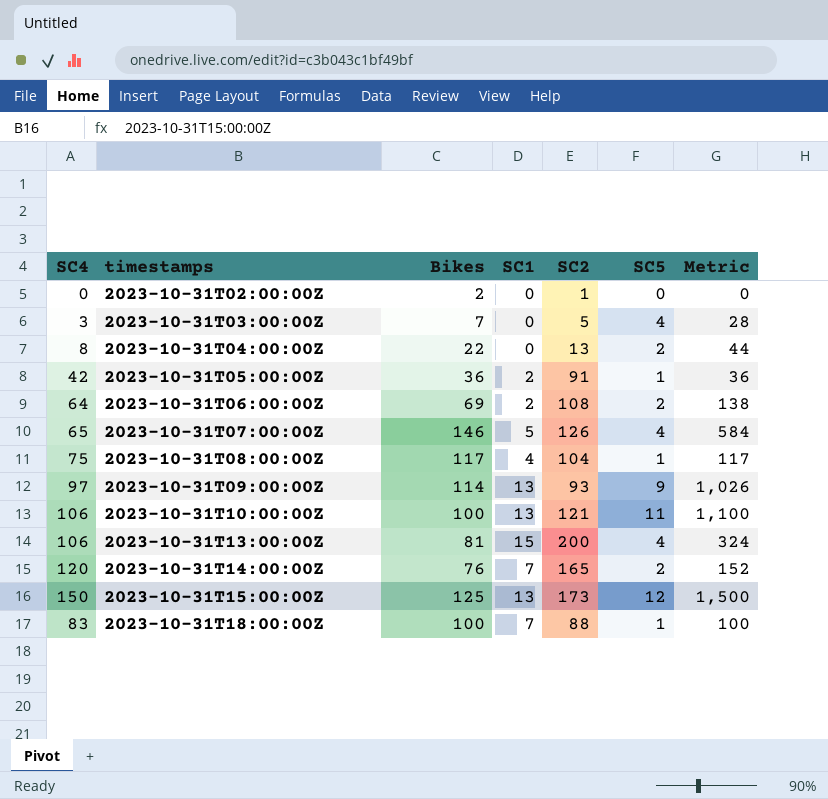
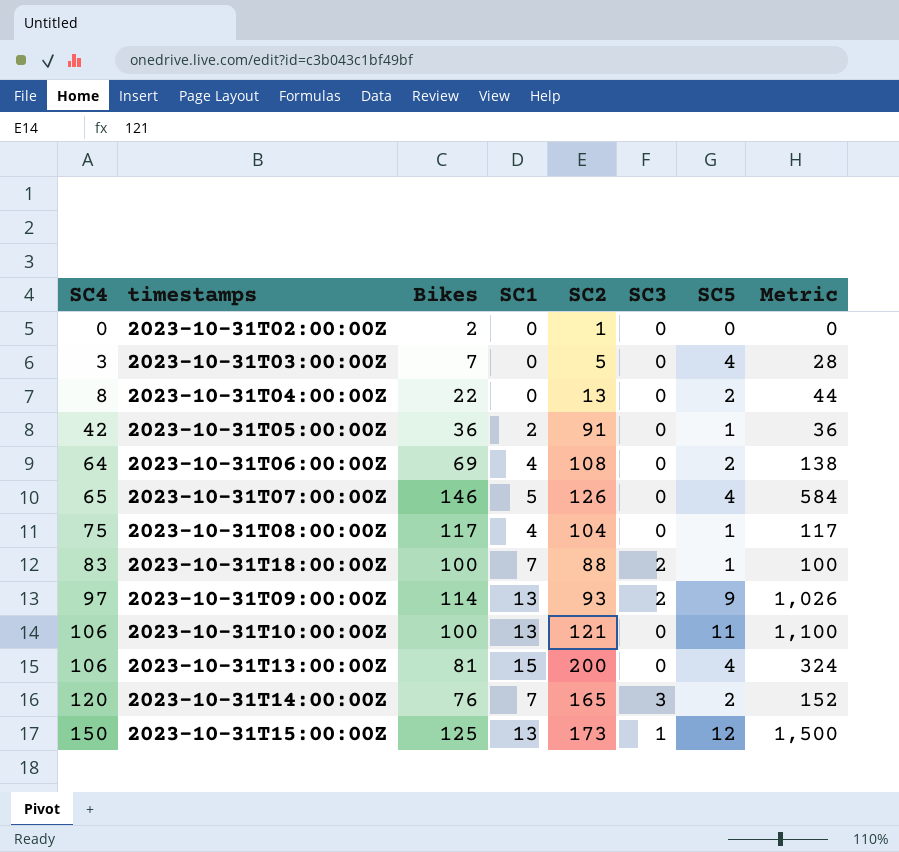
row order: timestamps ascending -> SC4 ascending
column SC3 | position: none -> 6
2023-10-31T06:00:00Z | SC1: 2 -> 4

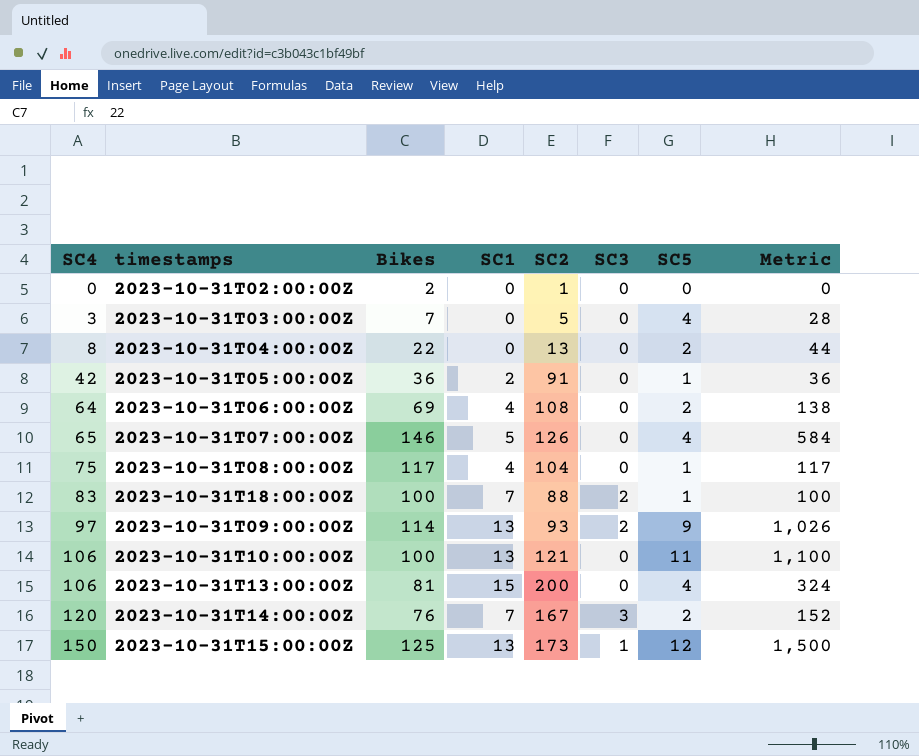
2023-10-31T14:00:00Z | SC2: 165 -> 167

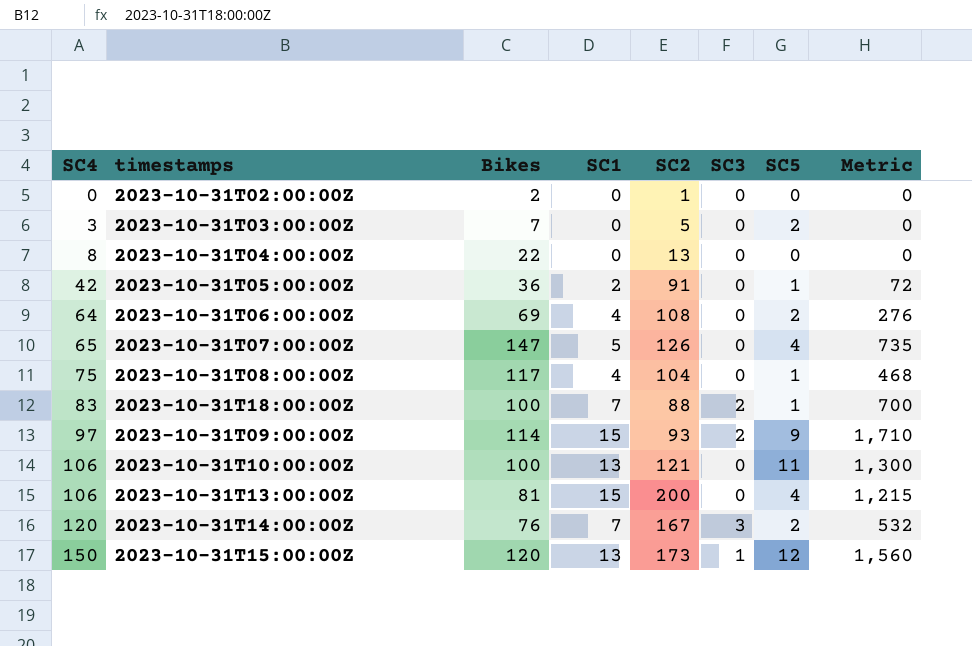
column Metric | formula: [Bikes] * [SC5] -> [Bikes] * [SC1]
2023-10-31T03:00:00Z | SC5: 4 -> 2
2023-10-31T04:00:00Z | SC5: 2 -> 0
2023-10-31T07:00:00Z | Bikes: 146 -> 147
2023-10-31T09:00:00Z | SC1: 13 -> 15
2023-10-31T15:00:00Z | Bikes: 125 -> 120

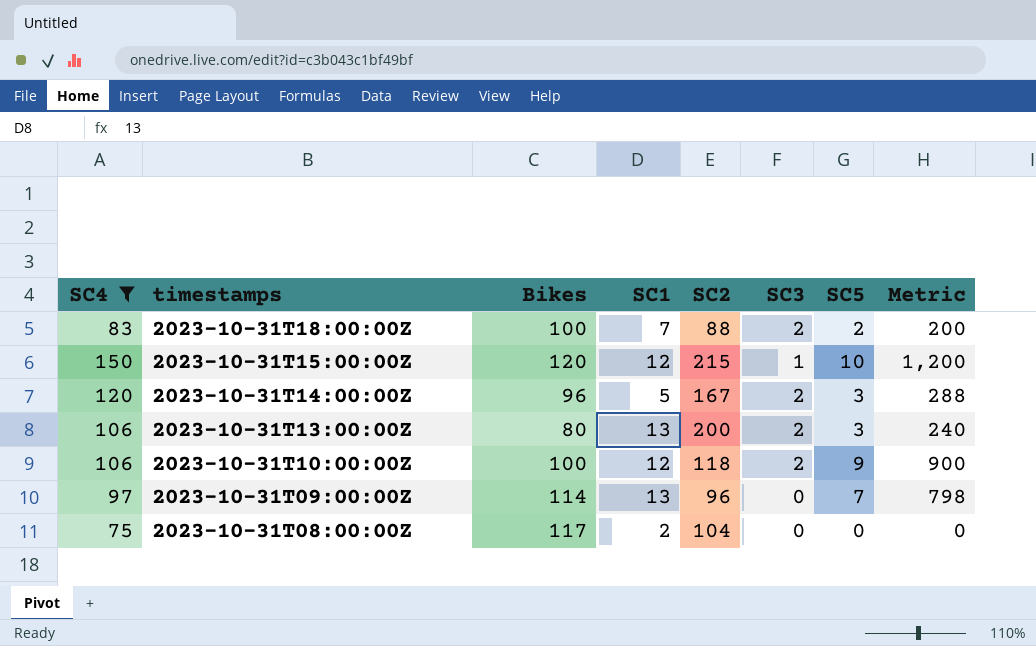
filter: none -> SC4 >= 75
row order: SC4 ascending -> timestamps descending
column Metric | formula: [Bikes] * [SC1] -> [Bikes] * [SC5]
2023-10-31T18:00:00Z | SC5: 1 -> 2
2023-10-31T15:00:00Z | SC1: 13 -> 12
2023-10-31T15:00:00Z | SC2: 173 -> 215
2023-10-31T15:00:00Z | SC5: 12 -> 10
2023-10-31T14:00:00Z | Bikes: 76 -> 96
2023-10-31T14:00:00Z | SC1: 7 -> 5
2023-10-31T14:00:00Z | SC3: 3 -> 2
2023-10-31T14:00:00Z | SC5: 2 -> 3
2023-10-31T13:00:00Z | Bikes: 81 -> 80
2023-10-31T13:00:00Z | SC1: 15 -> 13
2023-10-31T13:00:00Z | SC3: 0 -> 2
2023-10-31T13:00:00Z | SC5: 4 -> 3
2023-10-31T10:00:00Z | SC1: 13 -> 12
2023-10-31T10:00:00Z | SC2: 121 -> 118
2023-10-31T10:00:00Z | SC3: 0 -> 2
2023-10-31T10:00:00Z | SC5: 11 -> 9
2023-10-31T09:00:00Z | SC1: 15 -> 13
2023-10-31T09:00:00Z | SC2: 93 -> 96
2023-10-31T09:00:00Z | SC3: 2 -> 0
2023-10-31T09:00:00Z | SC5: 9 -> 7
2023-10-31T08:00:00Z | SC1: 4 -> 2
2023-10-31T08:00:00Z | SC5: 1 -> 0

